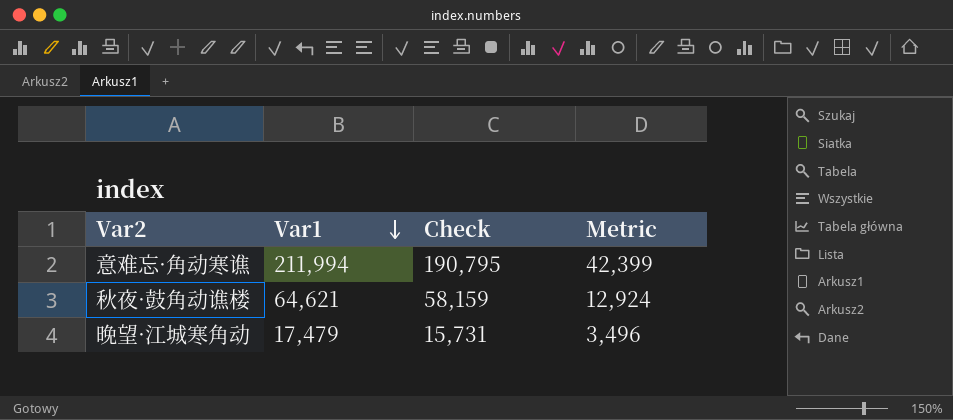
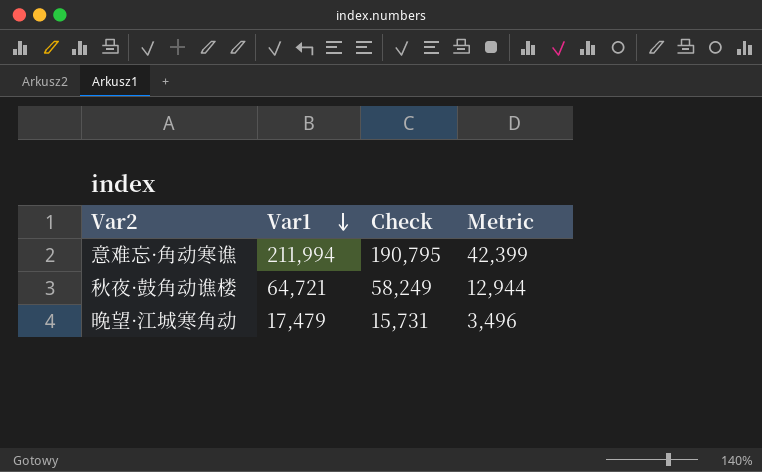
秋夜·鼓角动谯楼 | Var1: 64,621 -> 64,721
秋夜·鼓角动谯楼 | Check: 58,159 -> 58,249
秋夜·鼓角动谯楼 | Metric: 12,924 -> 12,944

